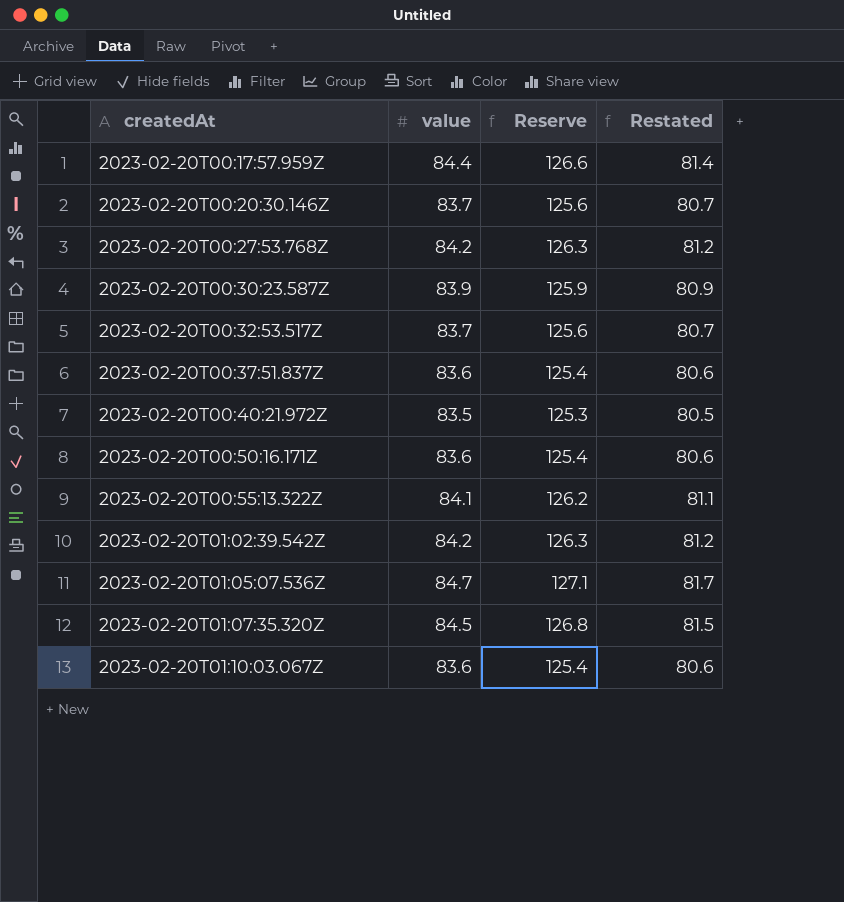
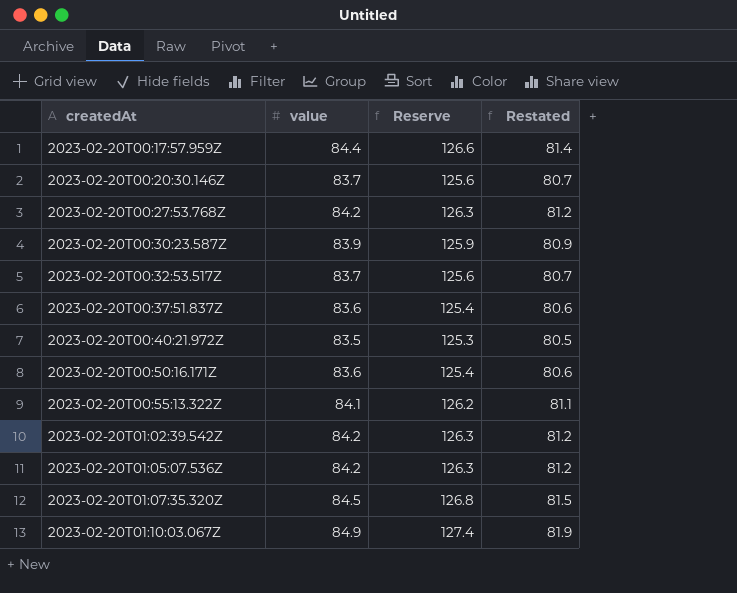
2023-02-20T01:05:07.536Z | value: 84.7 -> 84.2
2023-02-20T01:05:07.536Z | Reserve: 127.1 -> 126.3
2023-02-20T01:05:07.536Z | Restated: 81.7 -> 81.2
2023-02-20T01:10:03.067Z | value: 83.6 -> 84.9
2023-02-20T01:10:03.067Z | Reserve: 125.4 -> 127.4
2023-02-20T01:10:03.067Z | Restated: 80.6 -> 81.9

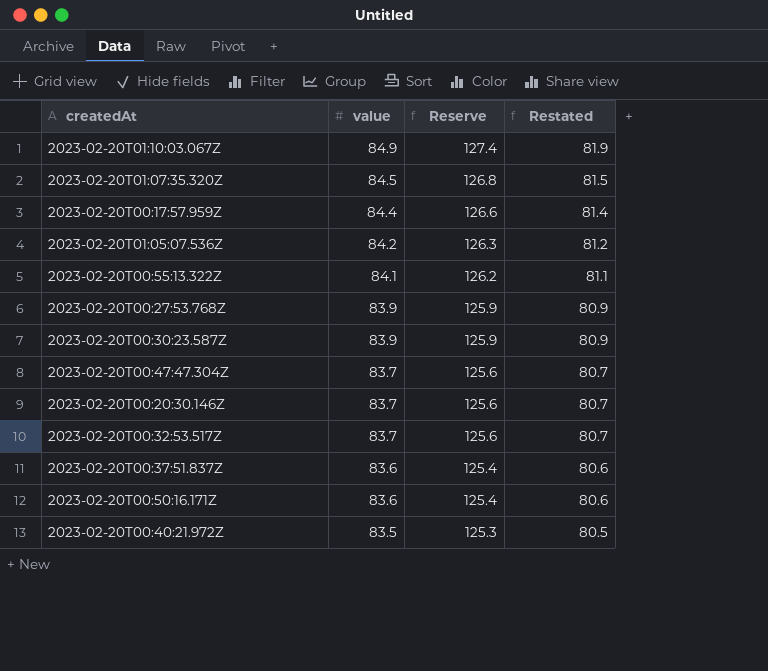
row order: createdAt ascending -> value descending
row 2023-02-20T01:02:39.542Z: 84.2 | 126.3 | 81.2 -> none
2023-02-20T00:27:53.768Z | value: 84.2 -> 83.9
2023-02-20T00:27:53.768Z | Reserve: 126.3 -> 125.9
2023-02-20T00:27:53.768Z | Restated: 81.2 -> 80.9
row 2023-02-20T00:47:47.304Z: none -> 83.7 | 125.6 | 80.7

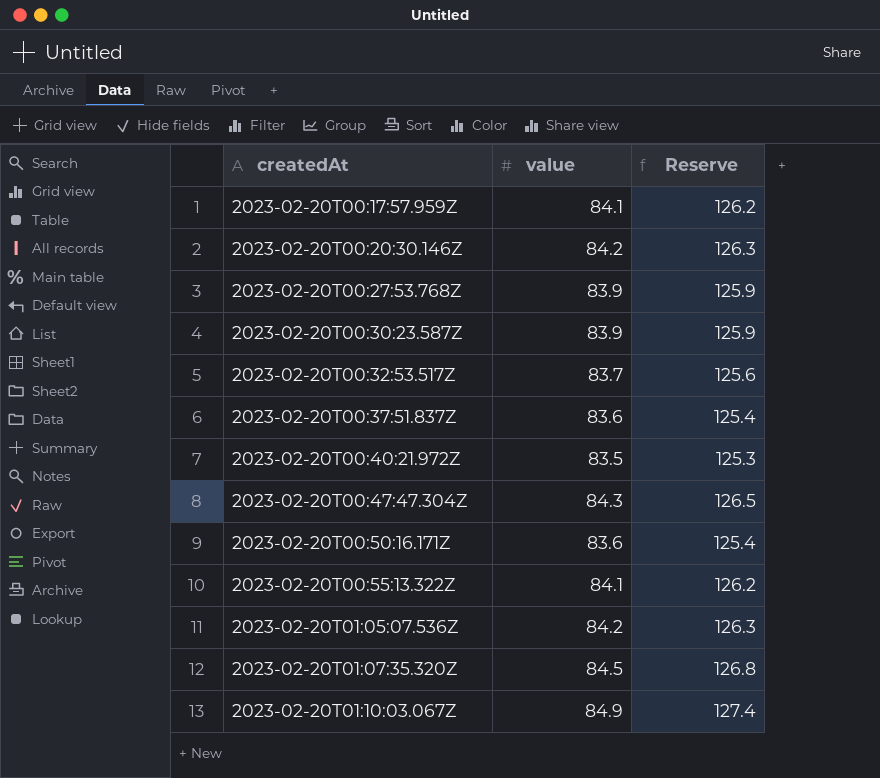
row order: value descending -> createdAt ascending
column Restated | formula: [value] - 3 -> none
2023-02-20T00:17:57.959Z | value: 84.4 -> 84.1
2023-02-20T00:17:57.959Z | Reserve: 126.6 -> 126.2
2023-02-20T00:20:30.146Z | value: 83.7 -> 84.2
2023-02-20T00:20:30.146Z | Reserve: 125.6 -> 126.3
2023-02-20T00:47:47.304Z | value: 83.7 -> 84.3
2023-02-20T00:47:47.304Z | Reserve: 125.6 -> 126.5

